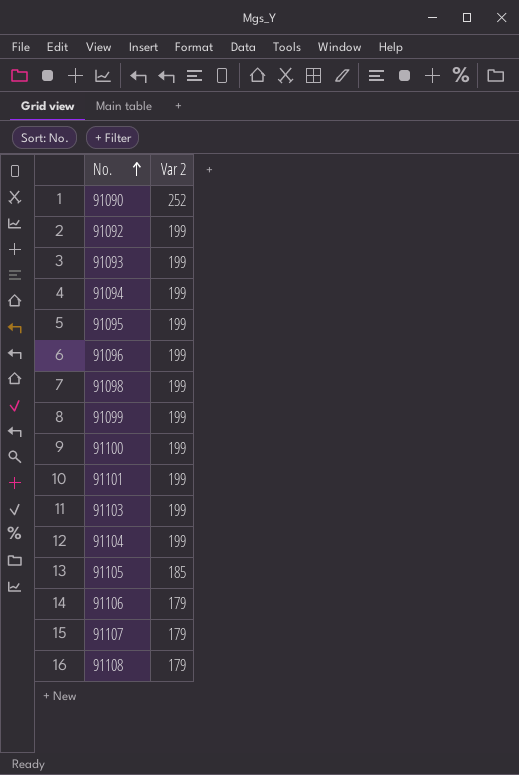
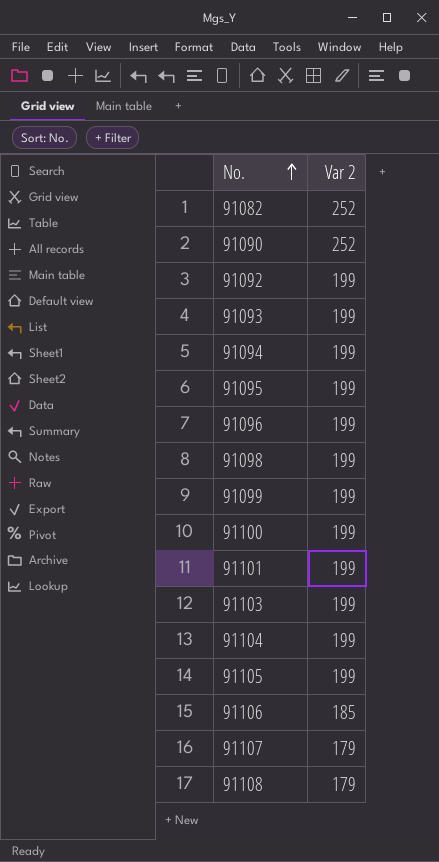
row 91082: none -> 252
91105 | Var 2: 185 -> 199
91106 | Var 2: 179 -> 185

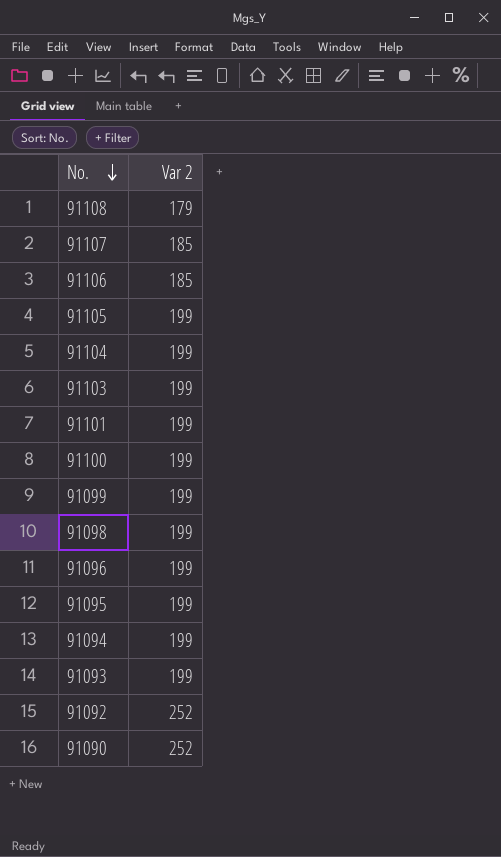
row order: No. ascending -> No. descending
row 91082: 252 -> none
91107 | Var 2: 179 -> 185
91092 | Var 2: 199 -> 252

